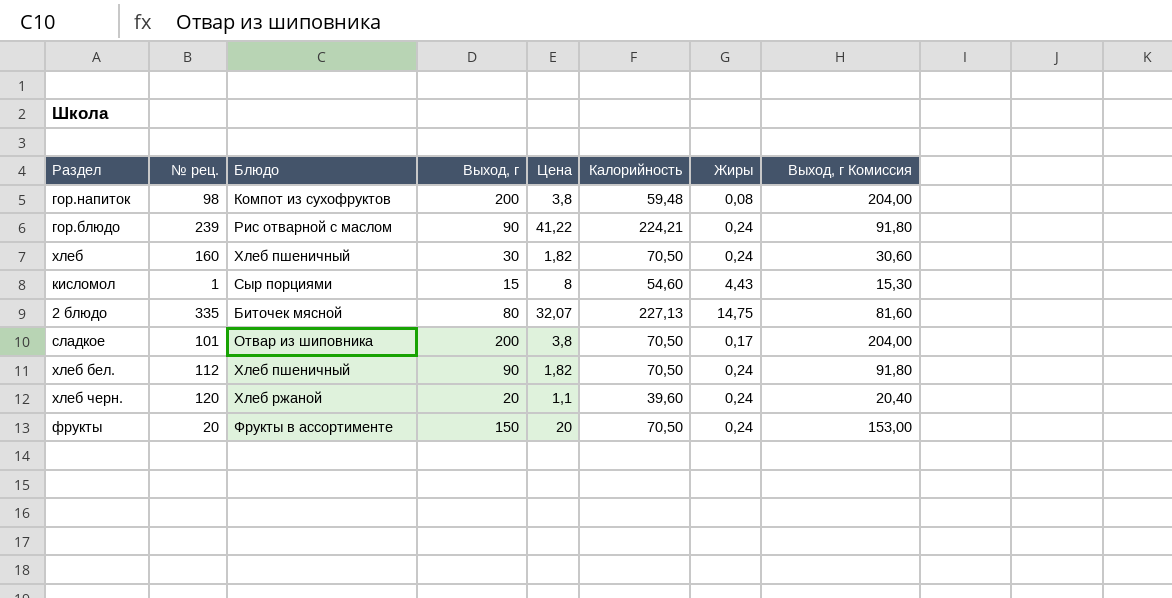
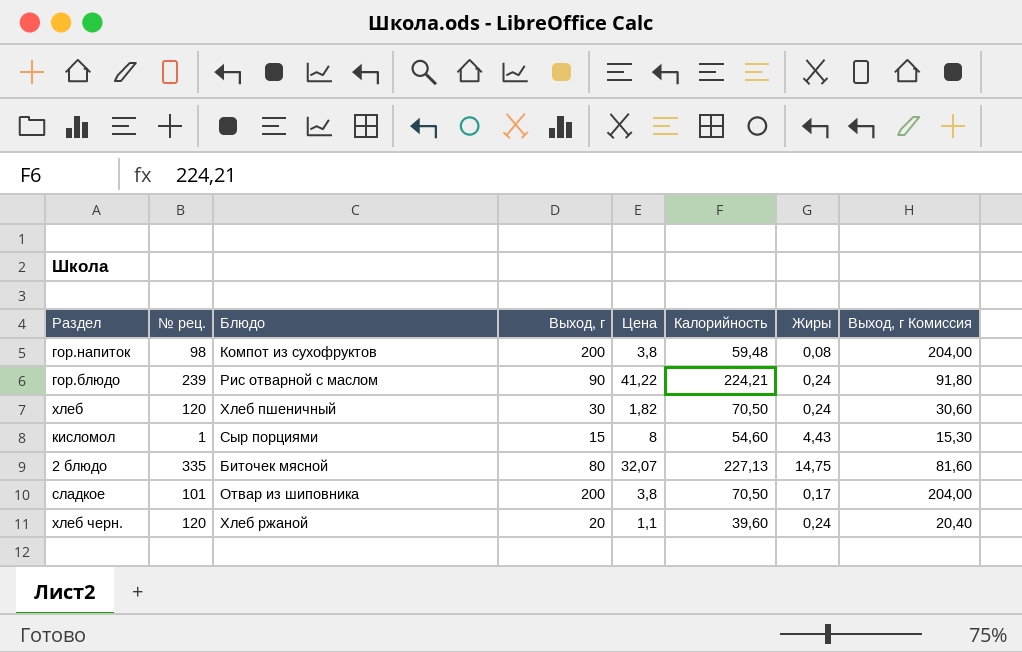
row хлеб бел.: 112 | Хлеб пшеничный | 90 | 1,82 | 70,50 | 0,24 | 91,80 -> none
row фрукты: 20 | Фрукты в ассортименте | 150 | 20 | 70,50 | 0,24 | 153,00 -> none
хлеб | № рец.: 160 -> 120

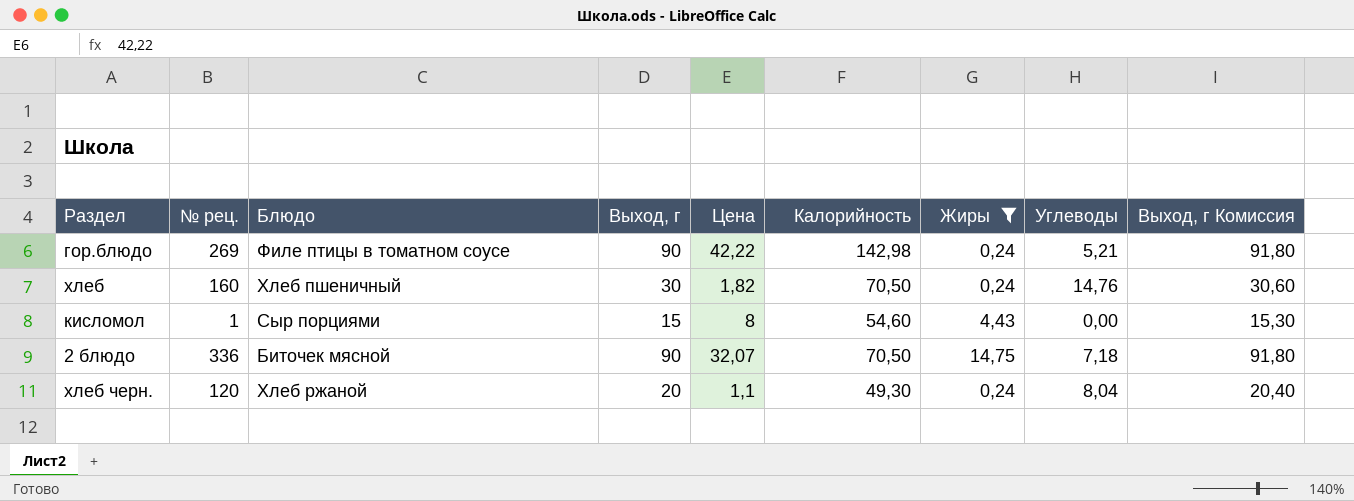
filter: none -> Жиры >= 0,24
column Углеводы | position: none -> 8
гор.блюдо | № рец.: 239 -> 269
гор.блюдо | Блюдо: Рис отварной с маслом -> Филе птицы в томатном соусе
гор.блюдо | Цена: 41,22 -> 42,22
гор.блюдо | Калорийность: 224,21 -> 142,98
хлеб | № рец.: 120 -> 160
2 блюдо | № рец.: 335 -> 336
2 блюдо | Выход, г: 80 -> 90
2 блюдо | Калорийность: 227,13 -> 70,50
2 блюдо | Выход, г Комиссия: 81,60 -> 91,80
хлеб черн. | Калорийность: 39,60 -> 49,30

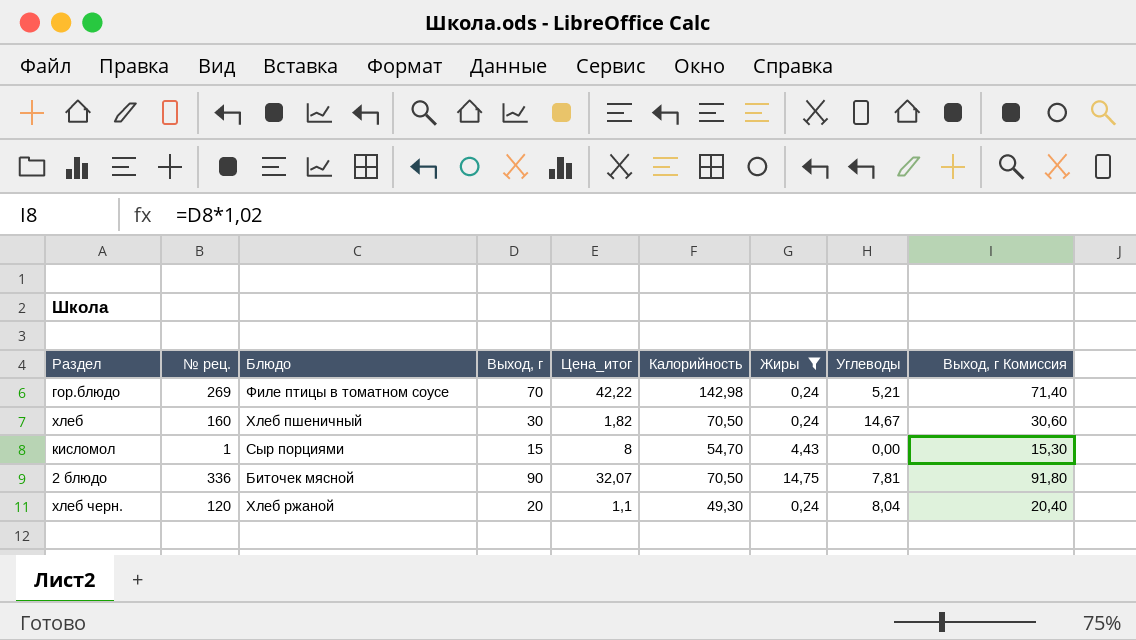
column name: Цена -> Цена_итог
гор.блюдо | Выход, г: 90 -> 70
гор.блюдо | Выход, г Комиссия: 91,80 -> 71,40
хлеб | Углеводы: 14,76 -> 14,67
кисломол | Калорийность: 54,60 -> 54,70
2 блюдо | Углеводы: 7,18 -> 7,81

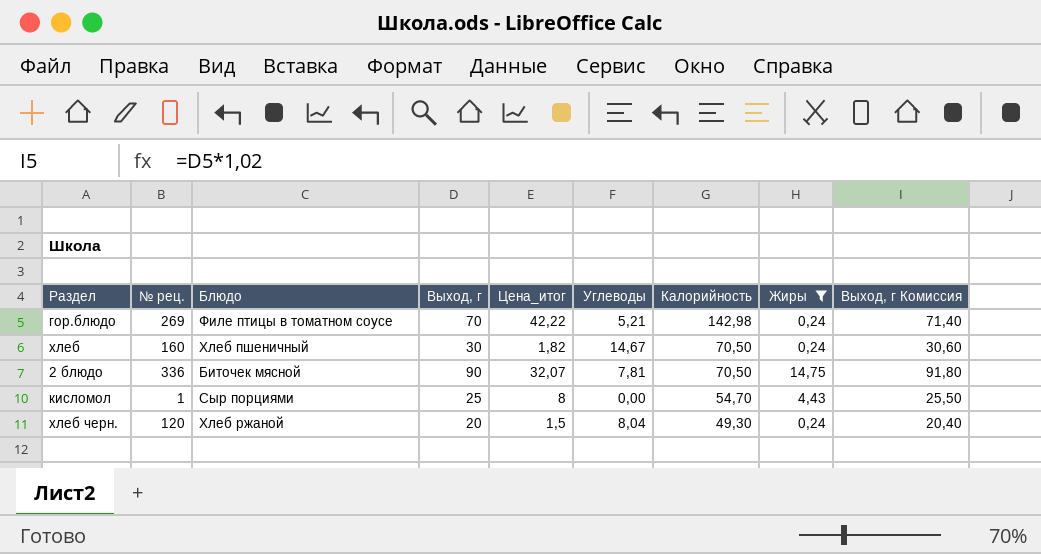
row order: none -> Калорийность descending
column Углеводы | position: 8 -> 6
кисломол | Выход, г: 15 -> 25
кисломол | Выход, г Комиссия: 15,30 -> 25,50
хлеб черн. | Цена_итог: 1,1 -> 1,5

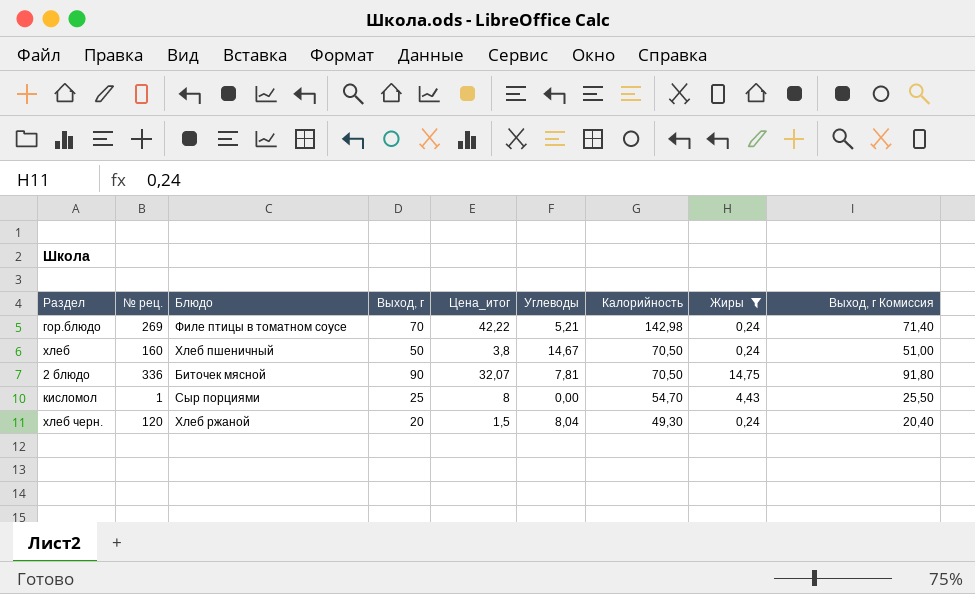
хлеб | Выход, г: 30 -> 50
хлеб | Цена_итог: 1,82 -> 3,8
хлеб | Выход, г Комиссия: 30,60 -> 51,00

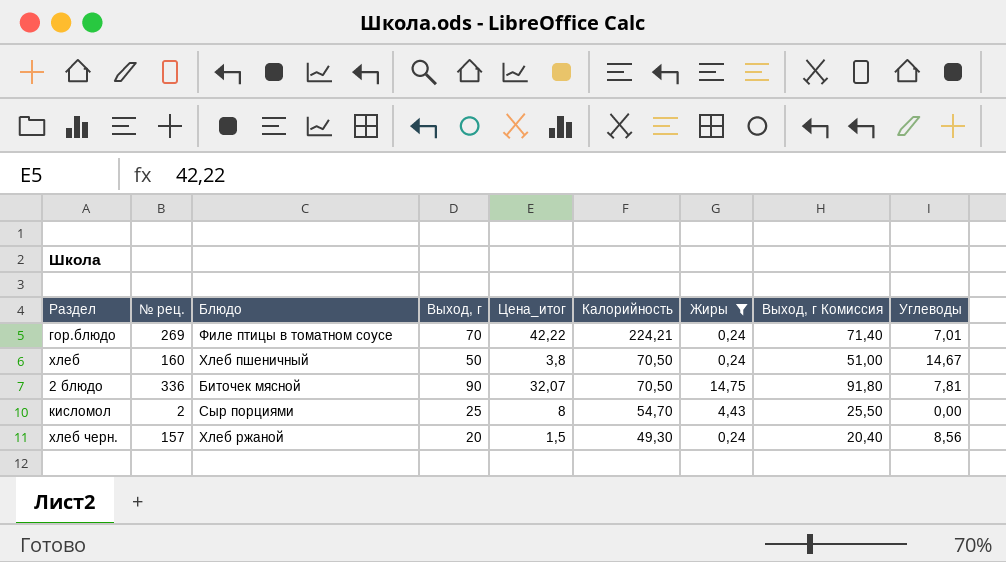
column Углеводы | position: 6 -> 9
гор.блюдо | Калорийность: 142,98 -> 224,21
гор.блюдо | Углеводы: 5,21 -> 7,01
кисломол | № рец.: 1 -> 2
хлеб черн. | № рец.: 120 -> 157
хлеб черн. | Углеводы: 8,04 -> 8,56

